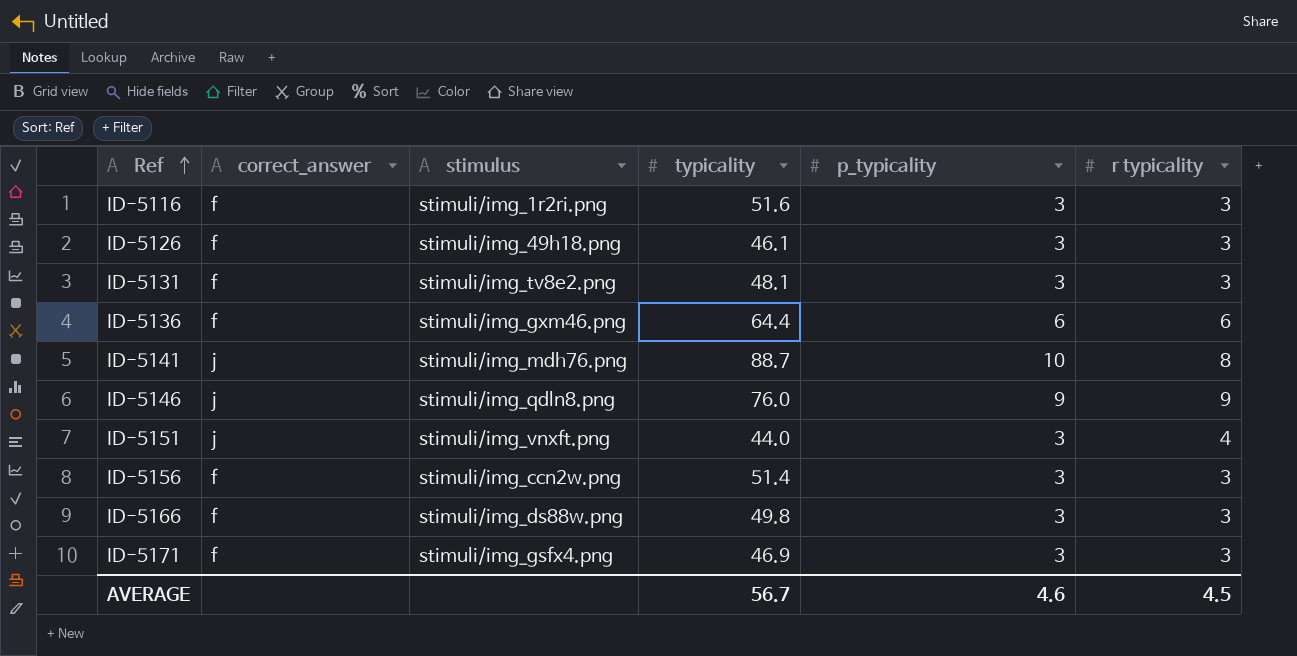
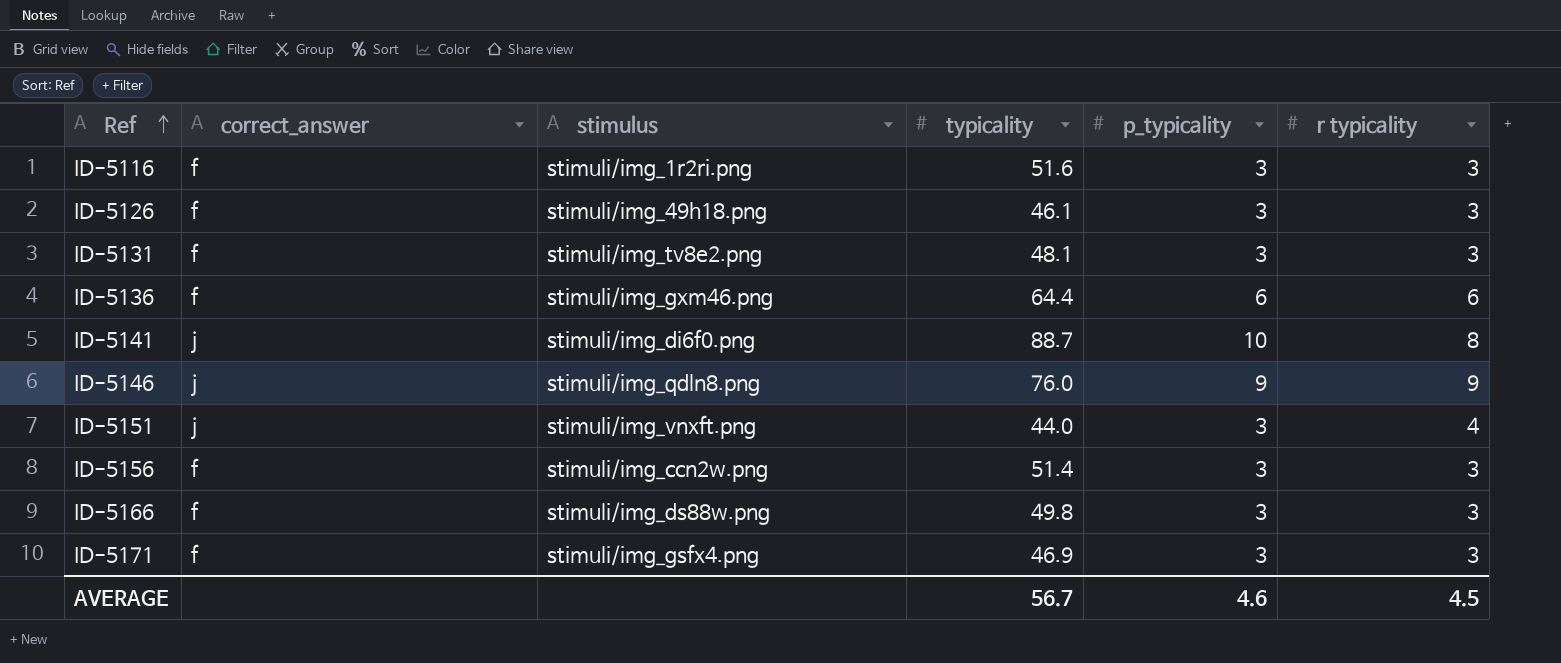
ID-5141 | stimulus: stimuli/img_mdh76.png -> stimuli/img_di6f0.png

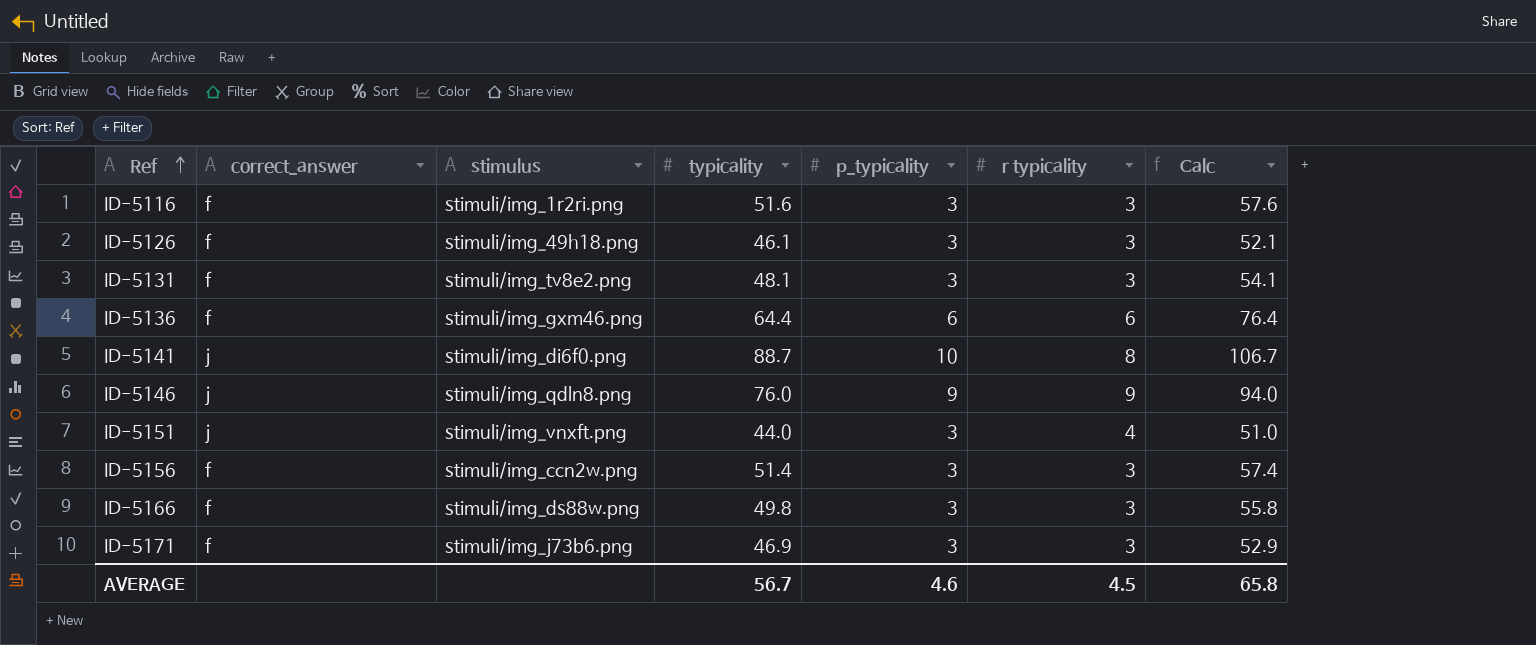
column Calc | formula: none -> [typicality] + [p_typicality] + [r typicality]
ID-5171 | stimulus: stimuli/img_gsfx4.png -> stimuli/img_j73b6.png

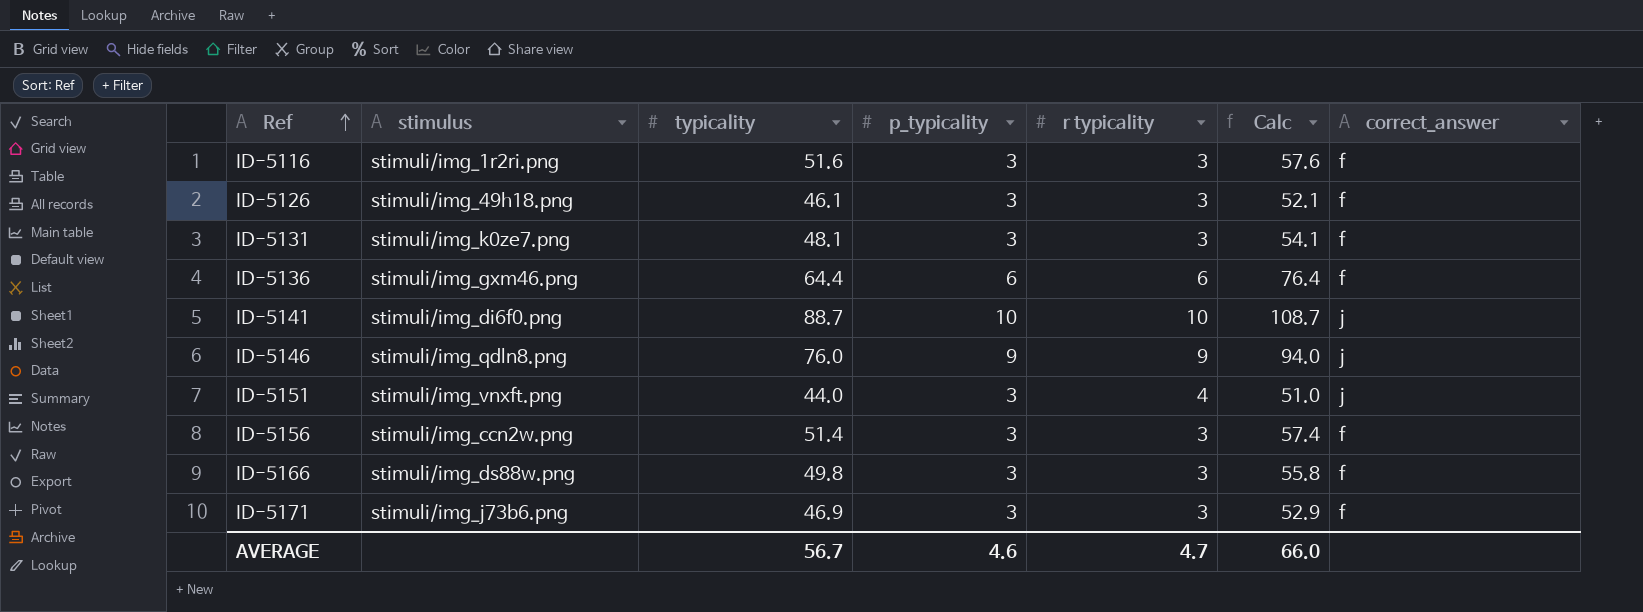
column correct_answer | position: 2 -> 7
ID-5131 | stimulus: stimuli/img_tv8e2.png -> stimuli/img_k0ze7.png
ID-5141 | r typicality: 8 -> 10
ID-5141 | Calc: 106.7 -> 108.7
AVERAGE | r typicality: 4.5 -> 4.7
AVERAGE | Calc: 65.8 -> 66.0

